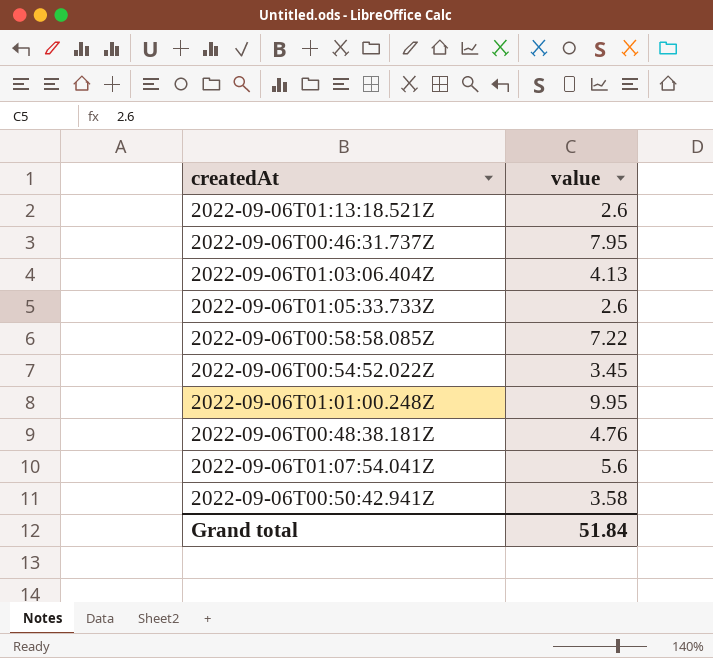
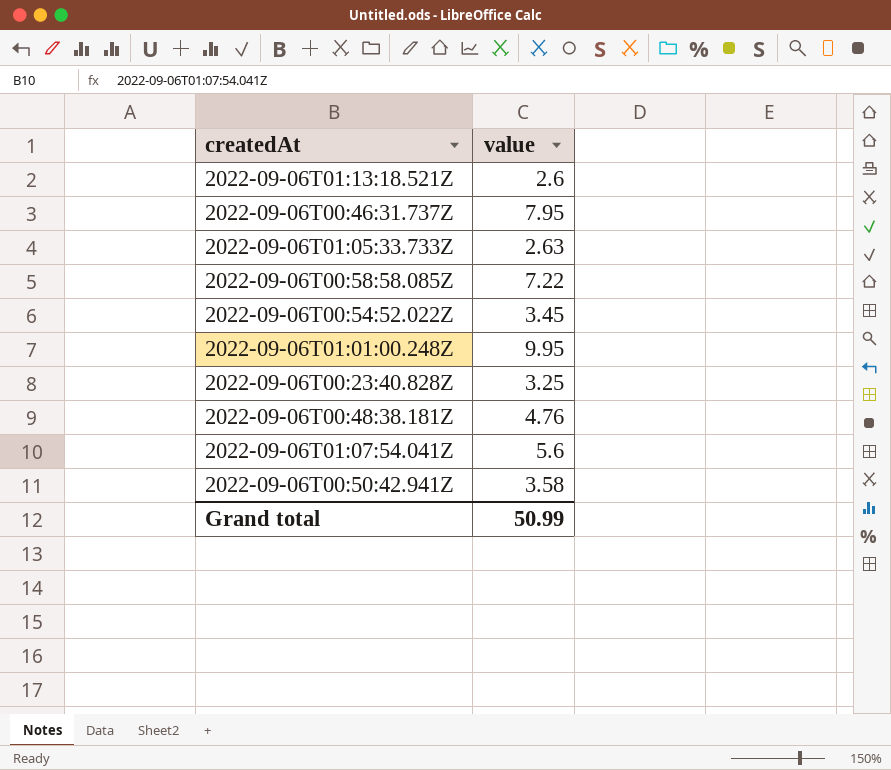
row 2022-09-06T01:03:06.404Z: 4.13 -> none
2022-09-06T01:05:33.733Z | value: 2.6 -> 2.63
row 2022-09-06T00:23:40.828Z: none -> 3.25
Grand total | value: 51.84 -> 50.99

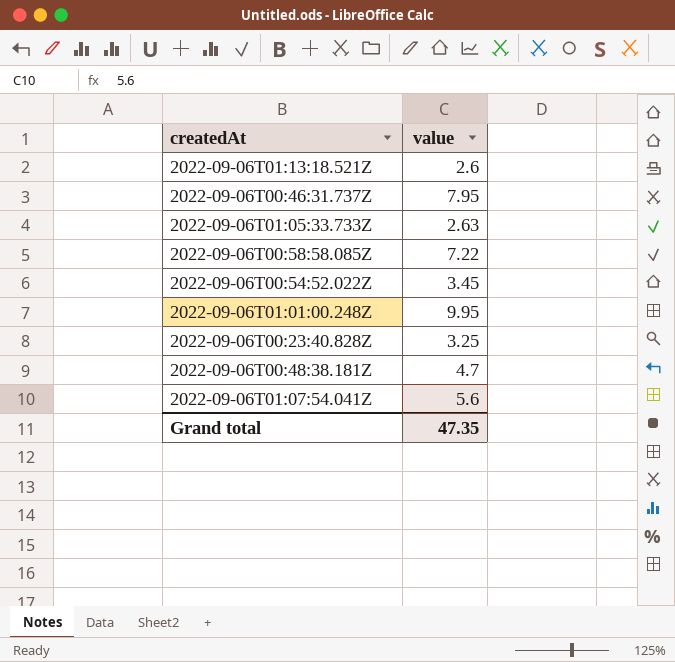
row 2022-09-06T00:50:42.941Z: 3.58 -> none
2022-09-06T00:48:38.181Z | value: 4.76 -> 4.7
Grand total | value: 50.99 -> 47.35

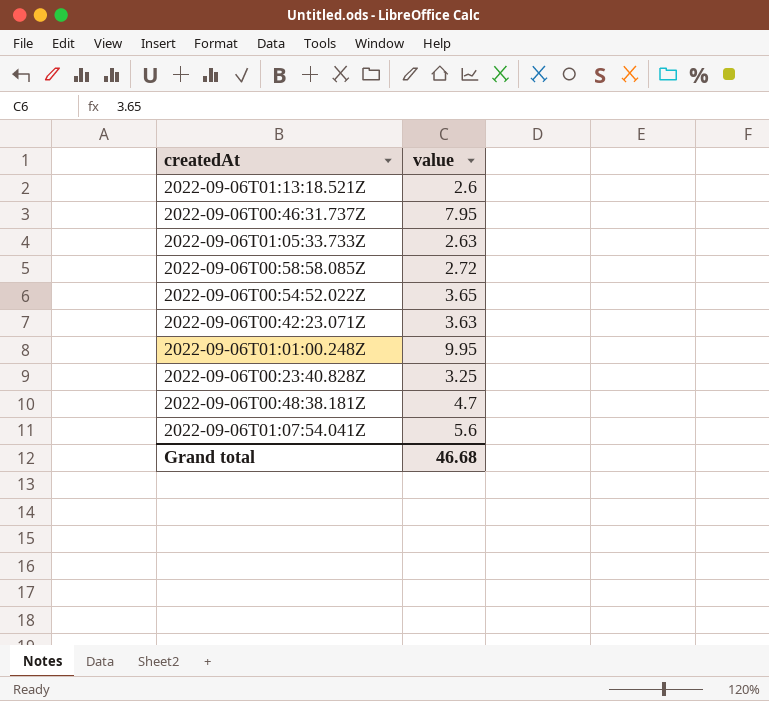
2022-09-06T00:58:58.085Z | value: 7.22 -> 2.72
2022-09-06T00:54:52.022Z | value: 3.45 -> 3.65
row 2022-09-06T00:42:23.071Z: none -> 3.63
Grand total | value: 47.35 -> 46.68

